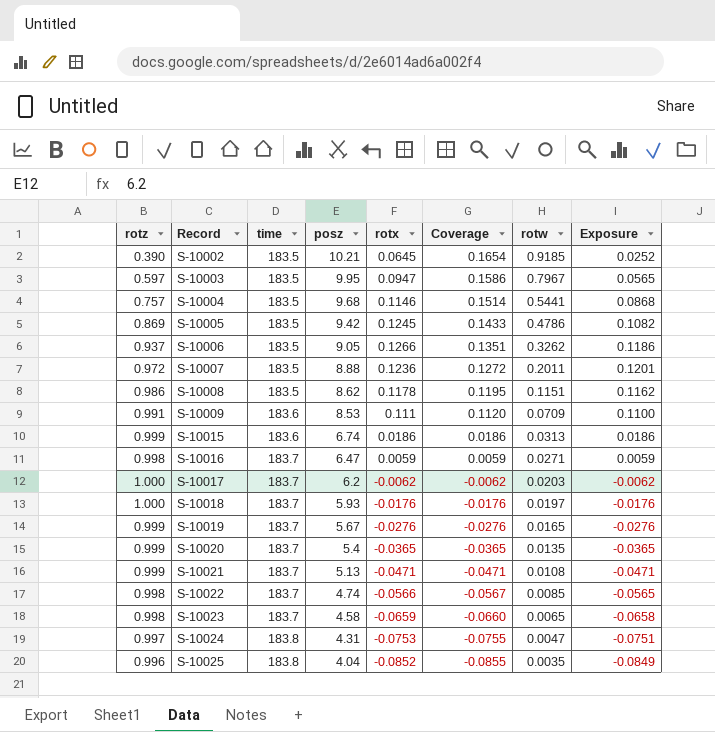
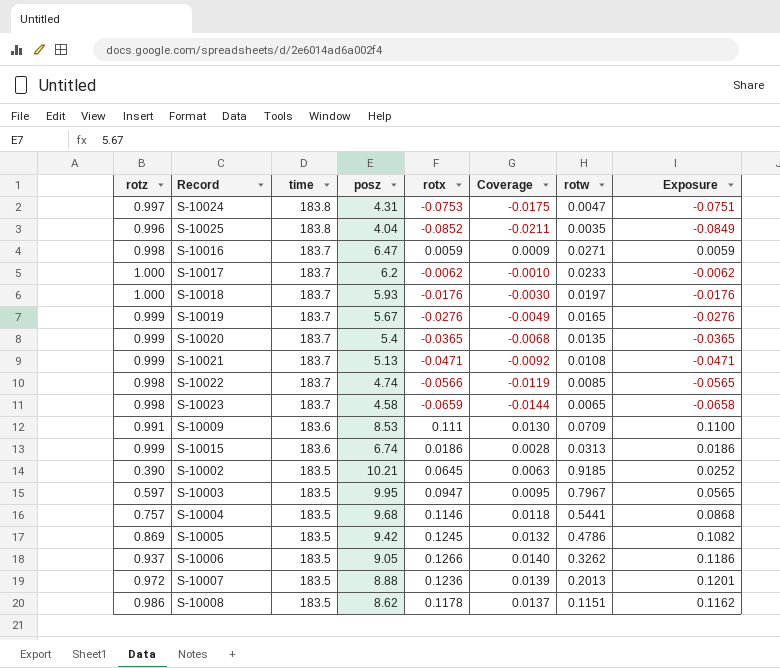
row order: Record ascending -> time descending
column Coverage | formula: [rotx] / [rotz] -> [rotx] / [posz]
S-10017 | rotw: 0.0203 -> 0.0233
S-10007 | rotw: 0.2011 -> 0.2013

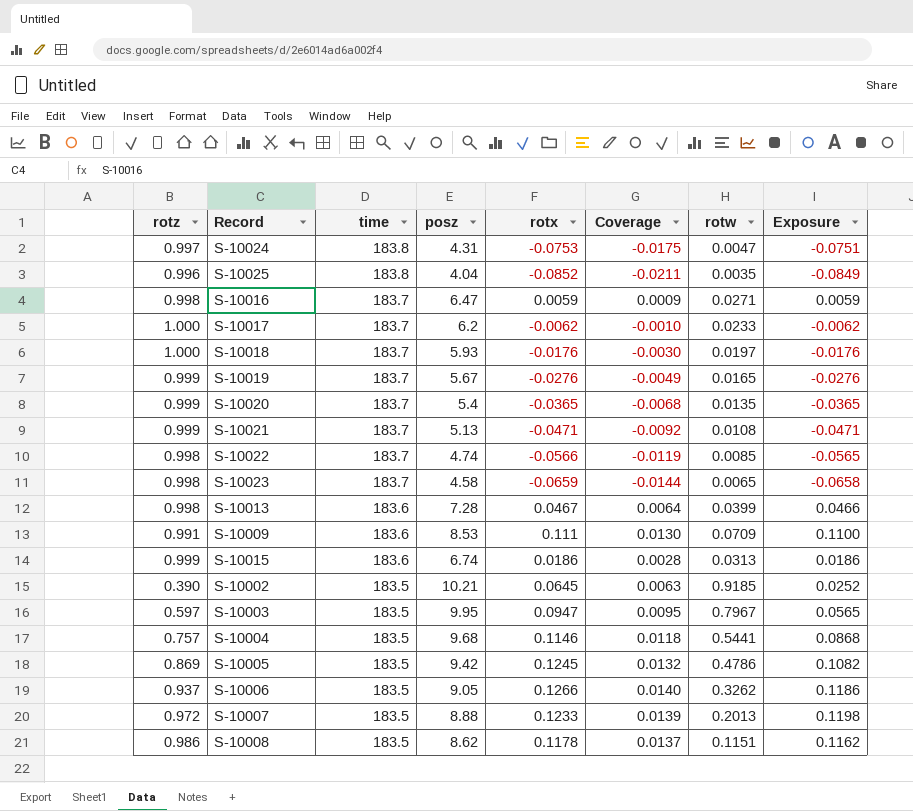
row S-10013: none -> 0.998 | 183.6 | 7.28 | 0.0467 | 0.0064 | 0.0399 | 0.0466
S-10007 | rotx: 0.1236 -> 0.1233
S-10007 | Exposure: 0.1201 -> 0.1198

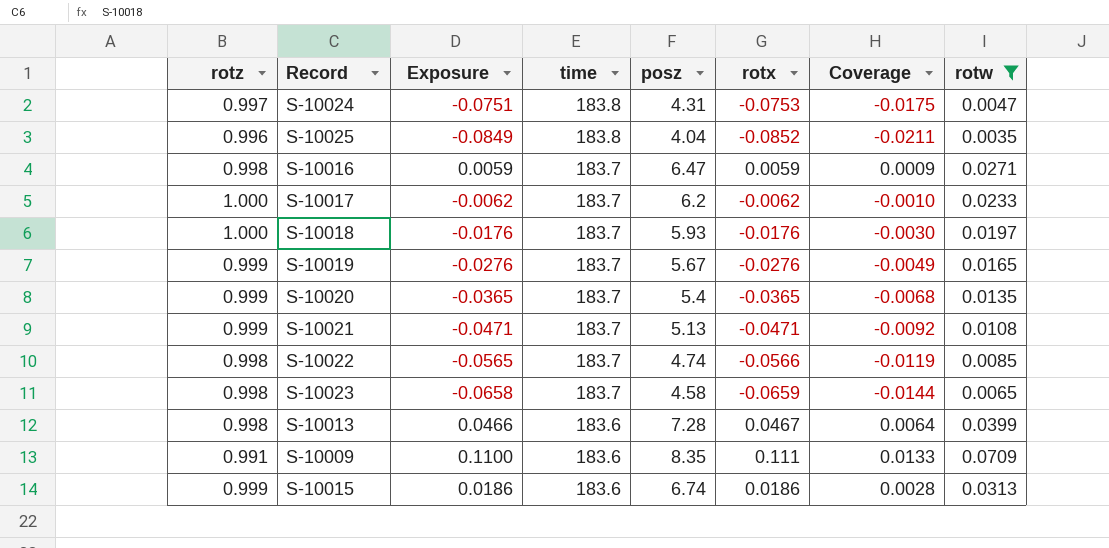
filter: none -> rotw <= 0.0709
column Exposure | position: 8 -> 3
S-10009 | posz: 8.53 -> 8.35
S-10009 | Coverage: 0.0130 -> 0.0133

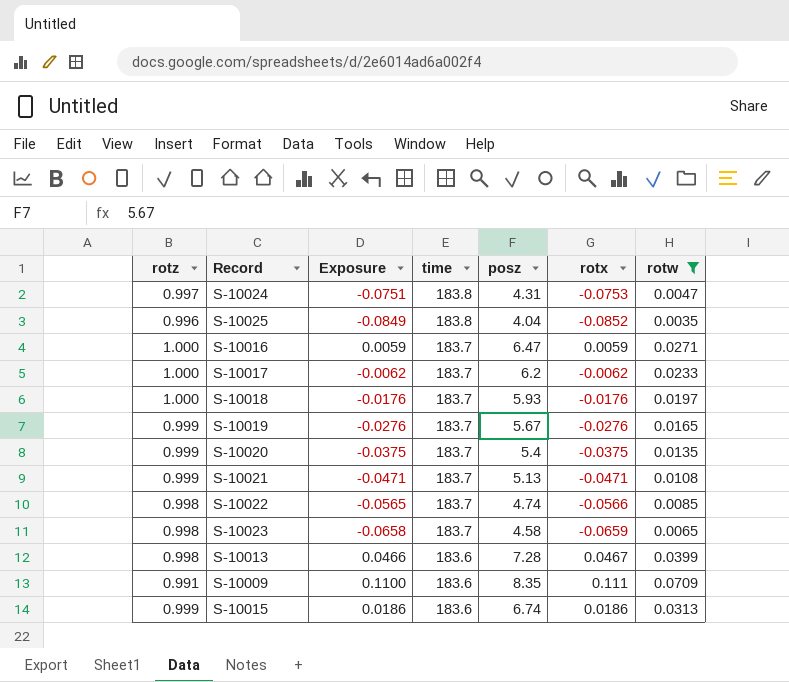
column Coverage | formula: [rotx] / [posz] -> none
S-10016 | rotz: 0.998 -> 1.000
S-10020 | Exposure: -0.0365 -> -0.0375
S-10020 | rotx: -0.0365 -> -0.0375

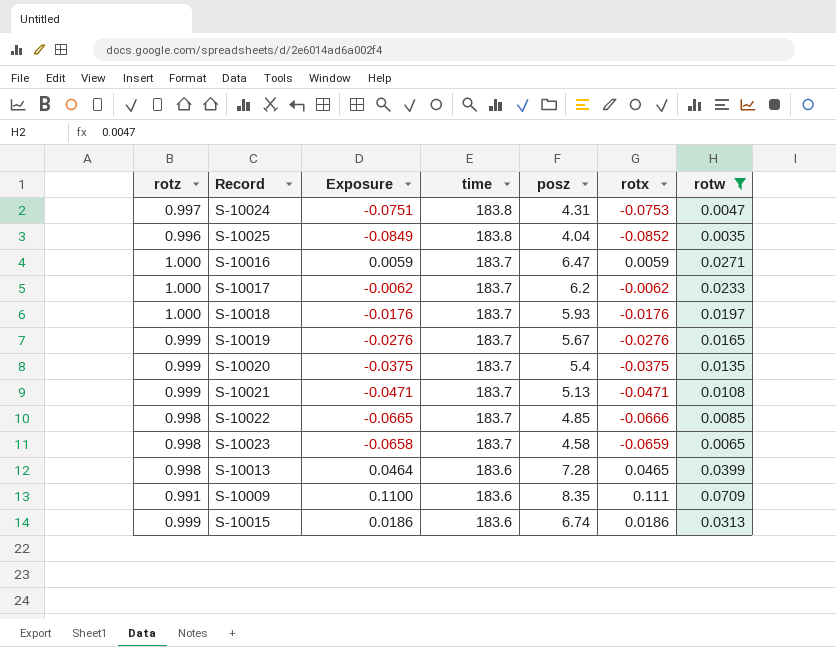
S-10022 | Exposure: -0.0565 -> -0.0665
S-10022 | posz: 4.74 -> 4.85
S-10022 | rotx: -0.0566 -> -0.0666
S-10013 | Exposure: 0.0466 -> 0.0464
S-10013 | rotx: 0.0467 -> 0.0465

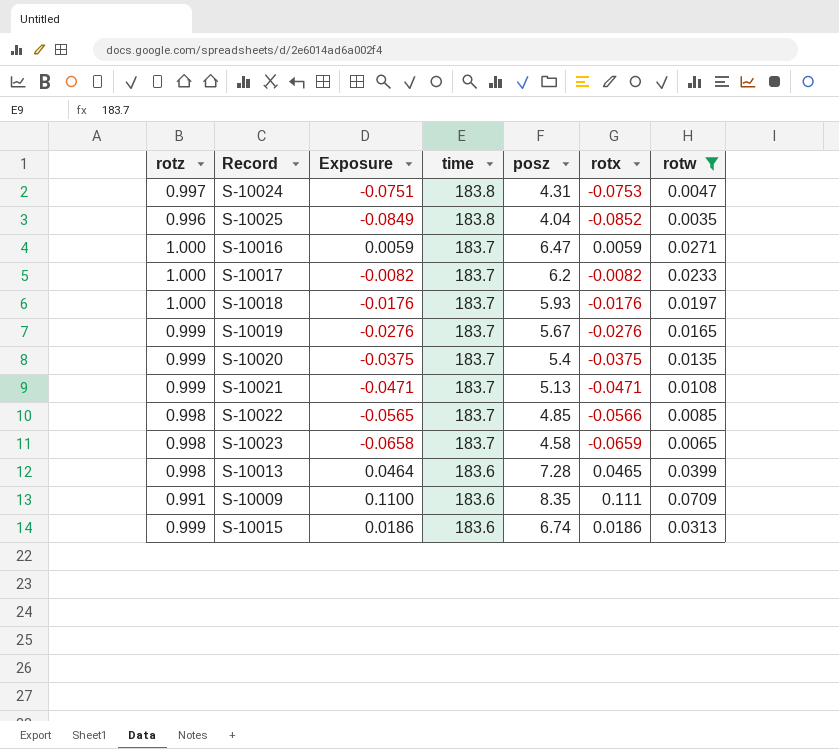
S-10017 | Exposure: -0.0062 -> -0.0082
S-10017 | rotx: -0.0062 -> -0.0082
S-10022 | Exposure: -0.0665 -> -0.0565
S-10022 | rotx: -0.0666 -> -0.0566

